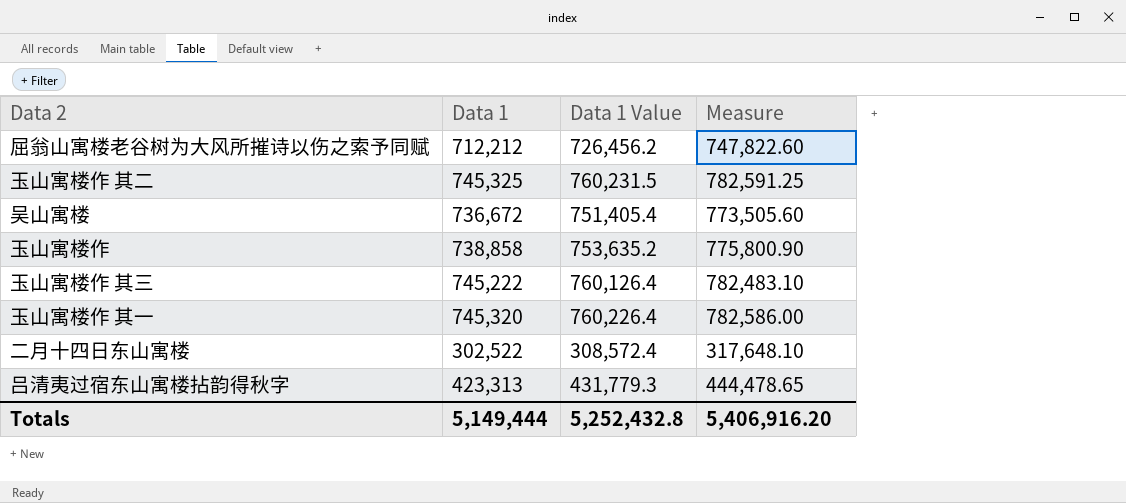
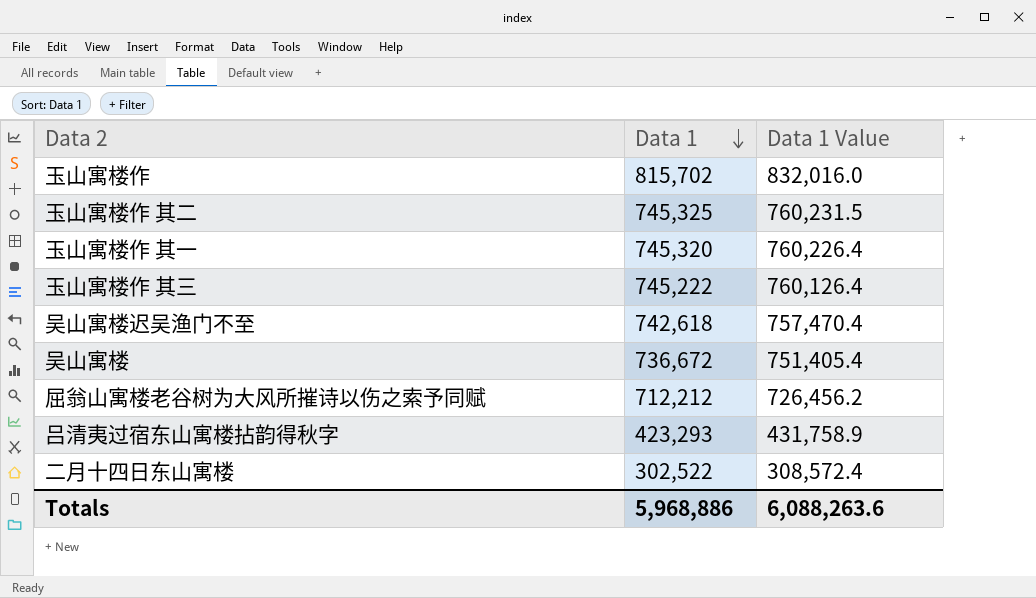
row order: none -> Data 1 descending
column Measure | formula: [Data 1] * 1.05 -> none
玉山寓楼作 | Data 1: 738,858 -> 815,702
玉山寓楼作 | Data 1 Value: 753,635.2 -> 832,016.0
row 吴山寓楼迟吴渔门不至: none -> 742,618 | 757,470.4
吕清夷过宿东山寓楼拈韵得秋字 | Data 1: 423,313 -> 423,293
吕清夷过宿东山寓楼拈韵得秋字 | Data 1 Value: 431,779.3 -> 431,758.9
Totals | Data 1: 5,149,444 -> 5,968,886
Totals | Data 1 Value: 5,252,432.8 -> 6,088,263.6

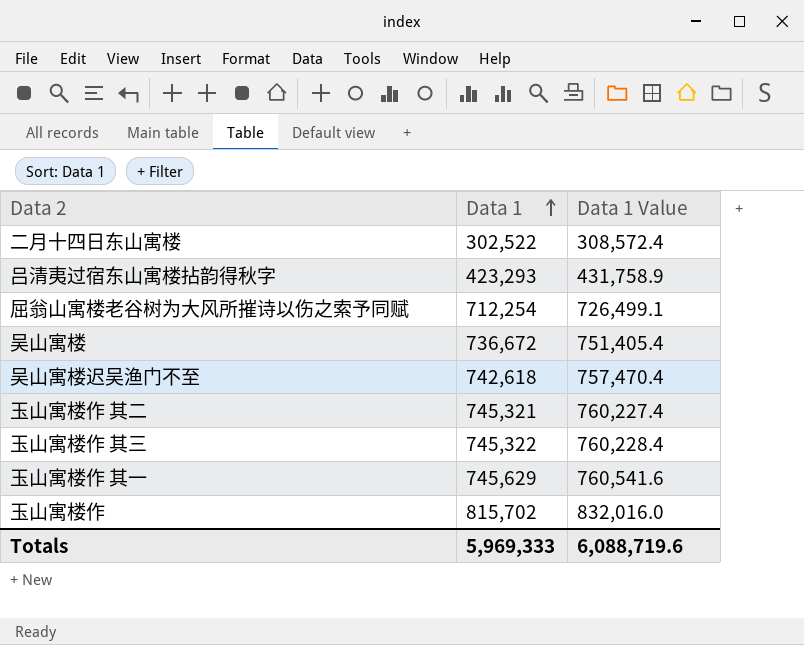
row order: Data 1 descending -> Data 1 ascending
屈翁山寓楼老谷树为大风所摧诗以伤之索予同赋 | Data 1: 712,212 -> 712,254
屈翁山寓楼老谷树为大风所摧诗以伤之索予同赋 | Data 1 Value: 726,456.2 -> 726,499.1
玉山寓楼作 其二 | Data 1: 745,325 -> 745,321
玉山寓楼作 其二 | Data 1 Value: 760,231.5 -> 760,227.4
玉山寓楼作 其三 | Data 1: 745,222 -> 745,322
玉山寓楼作 其三 | Data 1 Value: 760,126.4 -> 760,228.4
玉山寓楼作 其一 | Data 1: 745,320 -> 745,629
玉山寓楼作 其一 | Data 1 Value: 760,226.4 -> 760,541.6
Totals | Data 1: 5,968,886 -> 5,969,333
Totals | Data 1 Value: 6,088,263.6 -> 6,088,719.6

